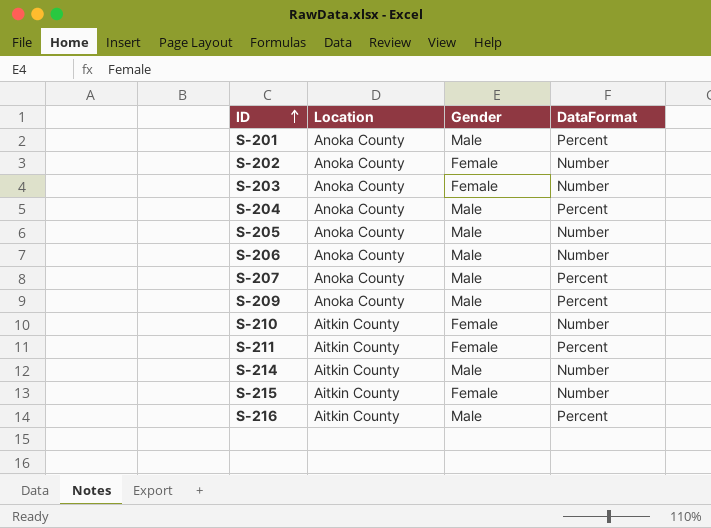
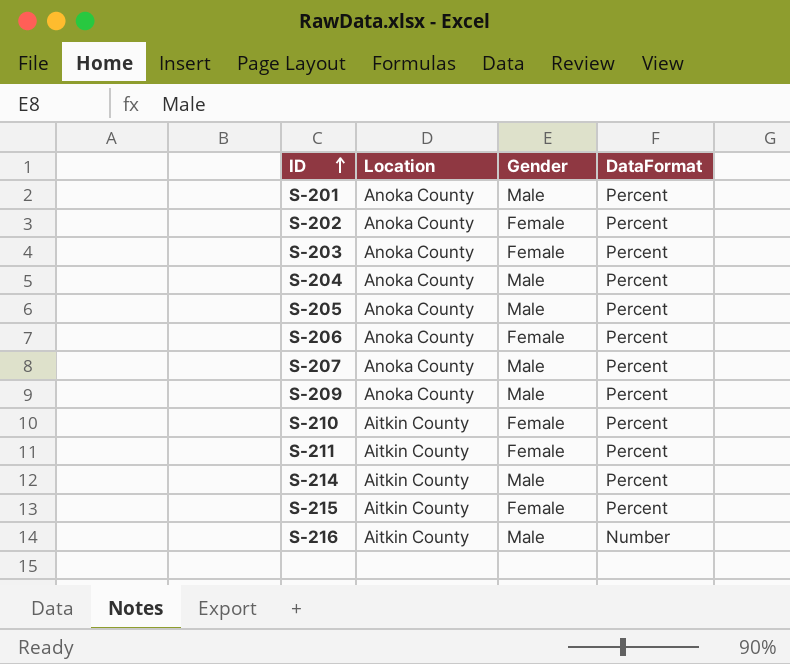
S-202 | DataFormat: Number -> Percent
S-203 | DataFormat: Number -> Percent
S-205 | DataFormat: Number -> Percent
S-206 | Gender: Male -> Female
S-206 | DataFormat: Number -> Percent
S-210 | DataFormat: Number -> Percent
S-214 | DataFormat: Number -> Percent
S-215 | DataFormat: Number -> Percent
S-216 | DataFormat: Percent -> Number

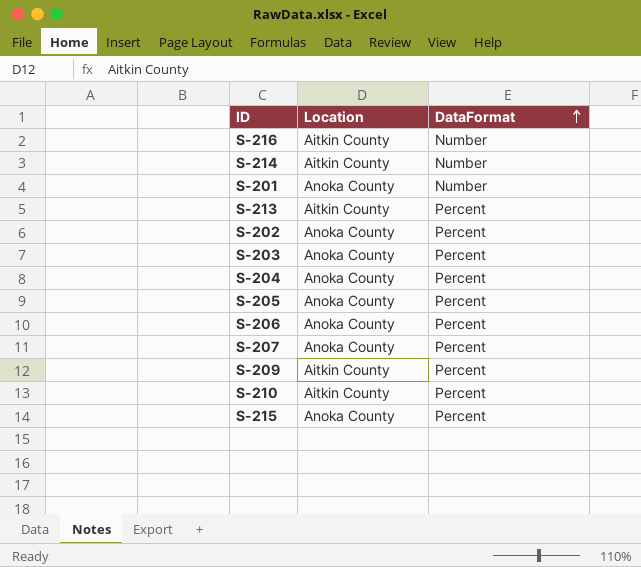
row order: ID ascending -> DataFormat ascending
column Gender | position: 3 -> none
row S-211: Aitkin County | Female | Percent -> none
S-214 | DataFormat: Percent -> Number
S-201 | DataFormat: Percent -> Number
row S-213: none -> Aitkin County | Percent
S-209 | Location: Anoka County -> Aitkin County
S-215 | Location: Aitkin County -> Anoka County

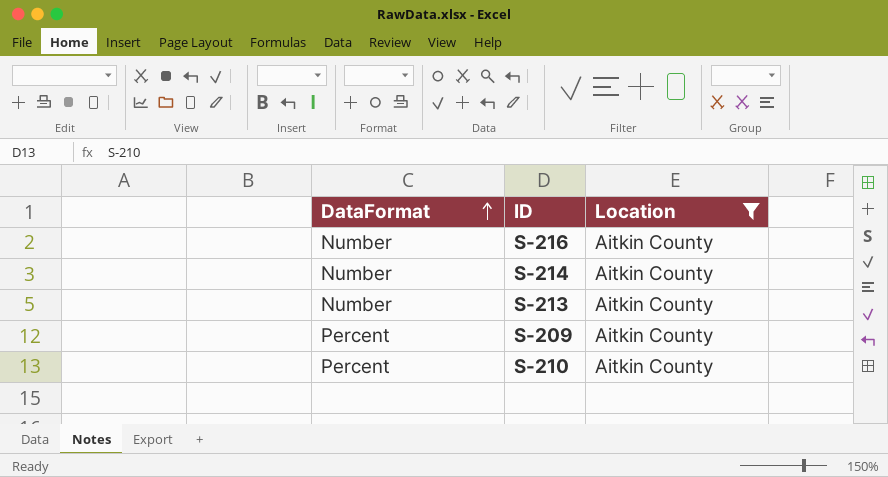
filter: none -> Location = Aitkin County
column DataFormat | position: 3 -> 1
S-213 | DataFormat: Percent -> Number

